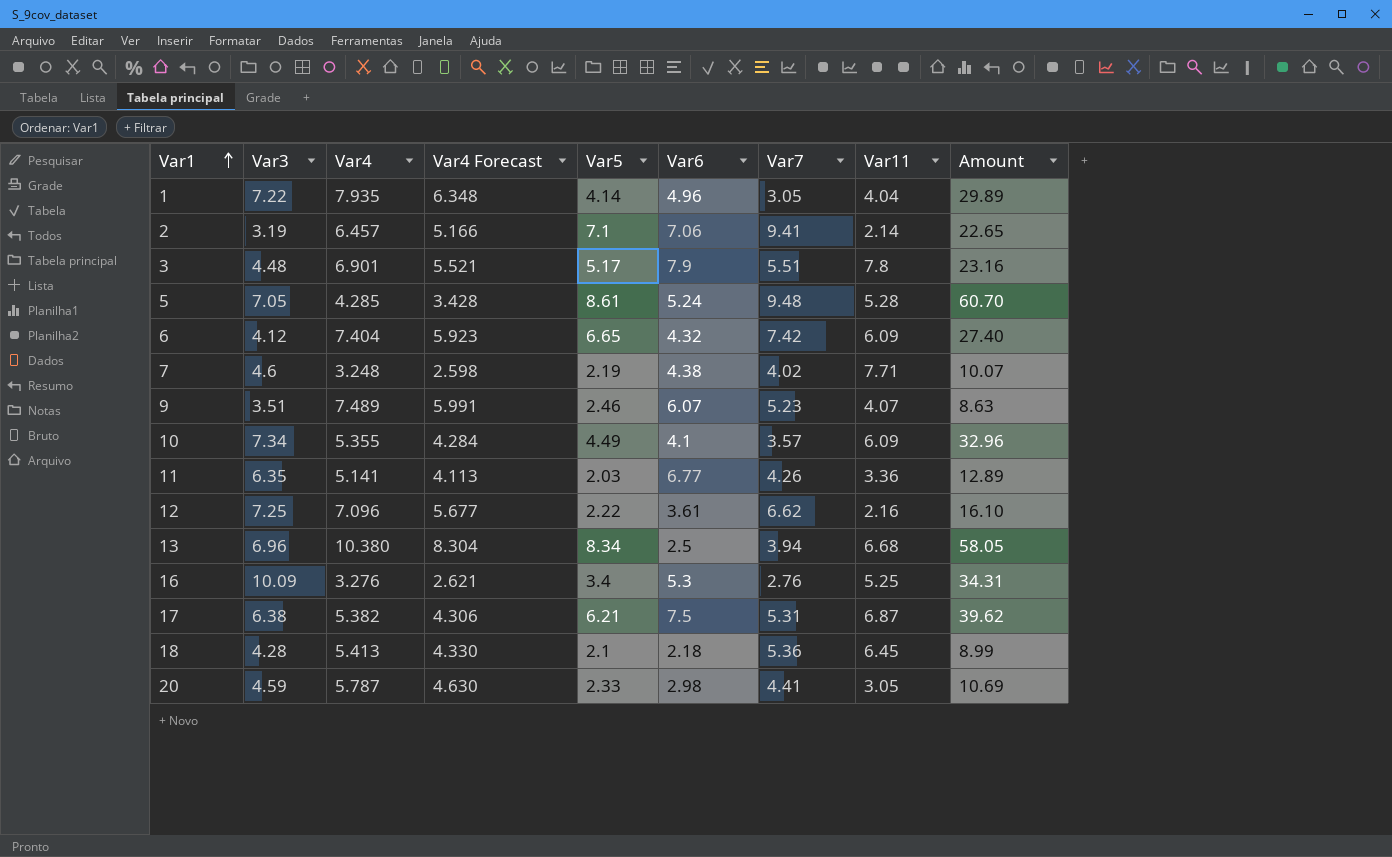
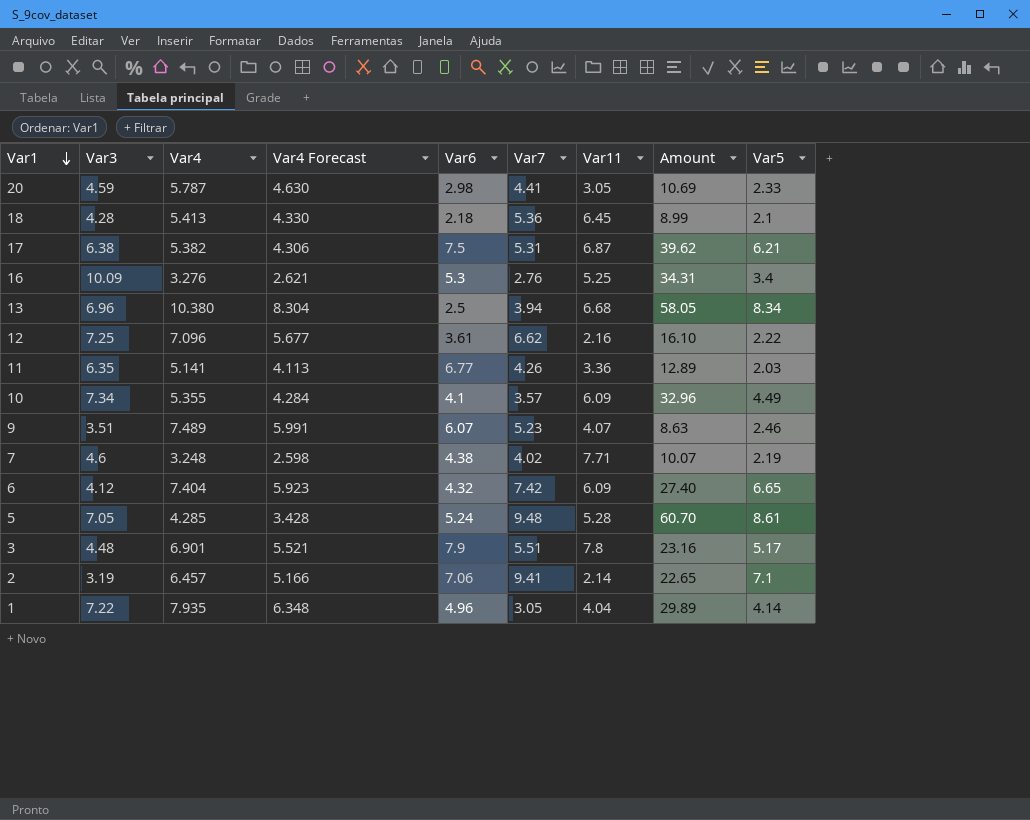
row order: Var1 ascending -> Var1 descending
column Var5 | position: 5 -> 9

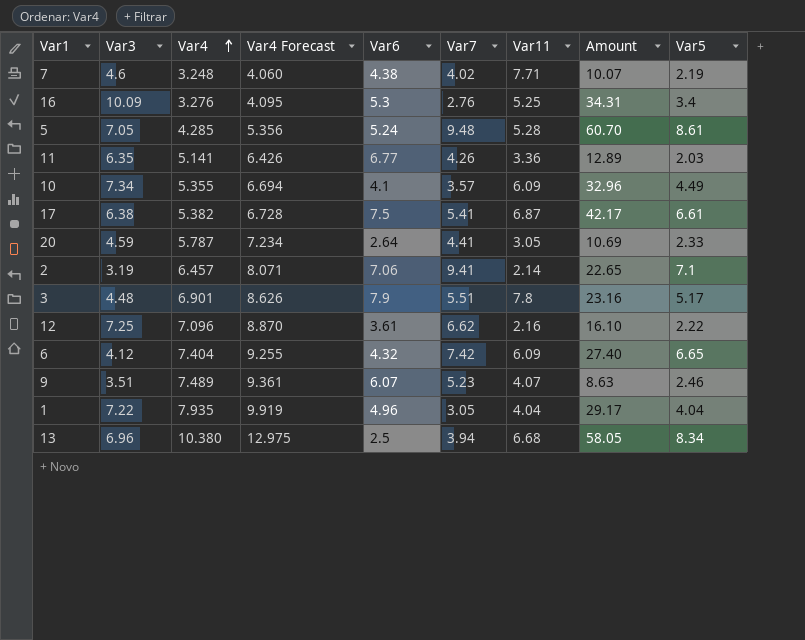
row order: Var1 descending -> Var4 ascending
column Var4 Forecast | formula: [Var4] * 0.8 -> [Var4] * 1.25
row 18: 4.28 | 5.413 | 4.330 | 2.18 | 5.36 | 6.45 | 8.99 | 2.1 -> none
17 | Var7: 5.31 -> 5.41
17 | Amount: 39.62 -> 42.17
17 | Var5: 6.21 -> 6.61
20 | Var6: 2.98 -> 2.64
1 | Amount: 29.89 -> 29.17
1 | Var5: 4.14 -> 4.04

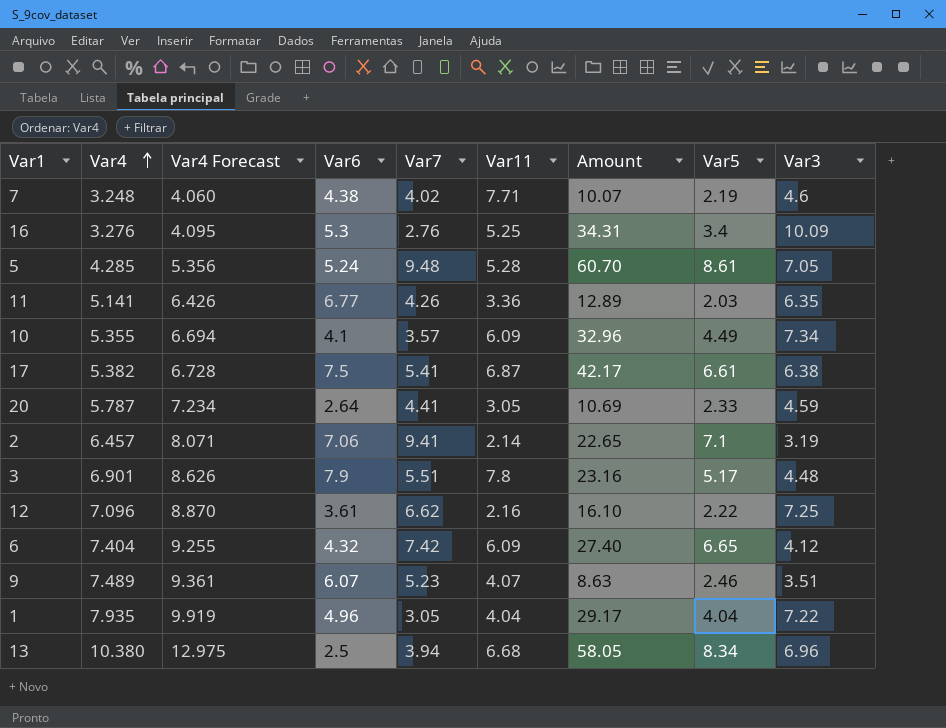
column Var3 | position: 2 -> 9

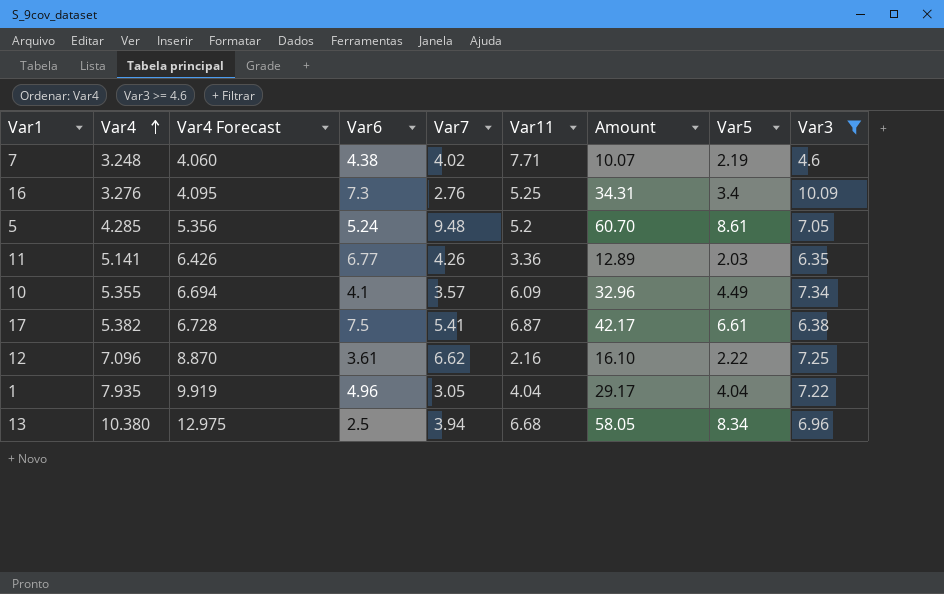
filter: none -> Var3 >= 4.6
16 | Var6: 5.3 -> 7.3
5 | Var11: 5.28 -> 5.2

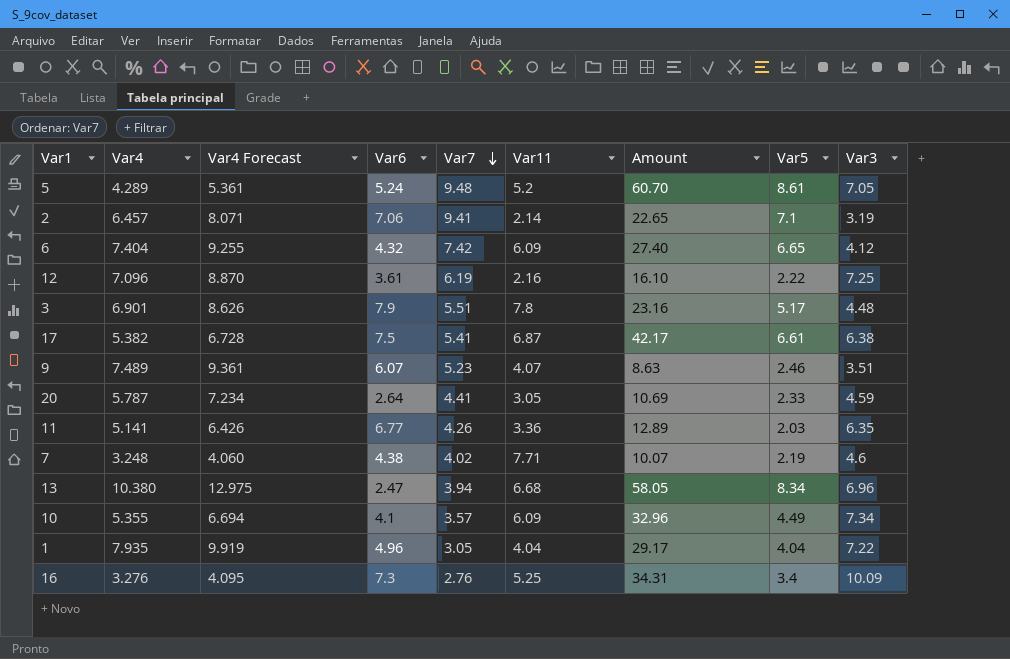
filter: Var3 >= 4.6 -> none
row order: Var4 ascending -> Var7 descending
5 | Var4: 4.285 -> 4.289
5 | Var4 Forecast: 5.356 -> 5.361
12 | Var7: 6.62 -> 6.19
13 | Var6: 2.5 -> 2.47

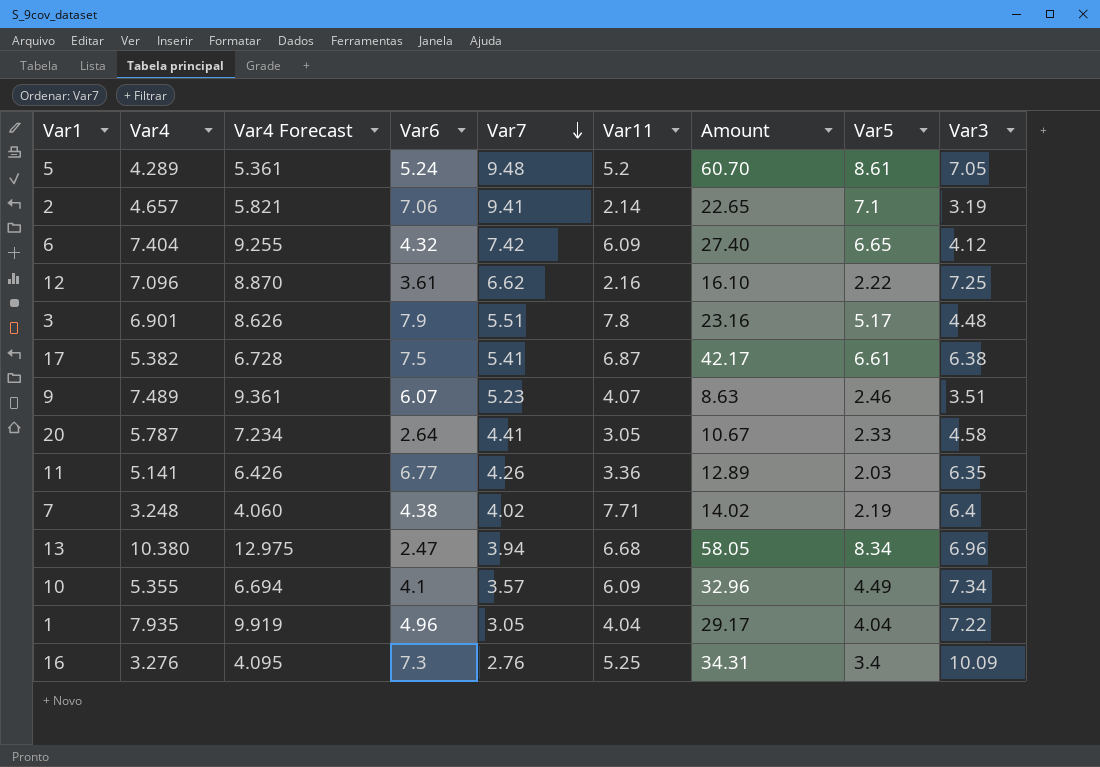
2 | Var4: 6.457 -> 4.657
2 | Var4 Forecast: 8.071 -> 5.821
12 | Var7: 6.19 -> 6.62
20 | Amount: 10.69 -> 10.67
20 | Var3: 4.59 -> 4.58
7 | Amount: 10.07 -> 14.02
7 | Var3: 4.6 -> 6.4

